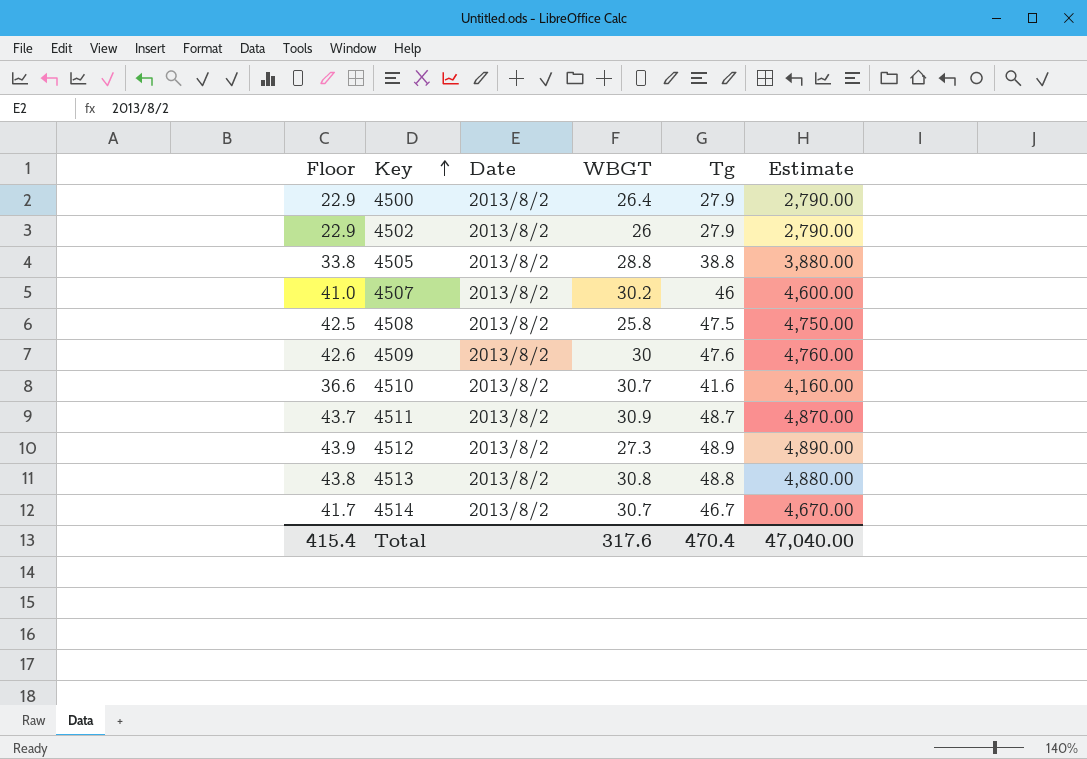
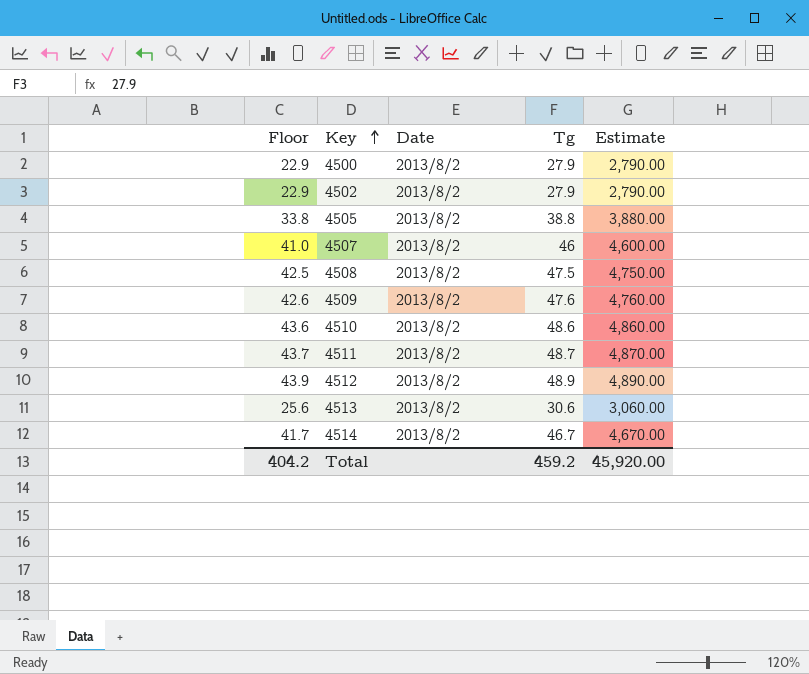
column WBGT | position: 4 -> none
4510 | Floor: 36.6 -> 43.6
4510 | Tg: 41.6 -> 48.6
4510 | Estimate: 4,160.00 -> 4,860.00
4513 | Floor: 43.8 -> 25.6
4513 | Tg: 48.8 -> 30.6
4513 | Estimate: 4,880.00 -> 3,060.00
Total | Floor: 415.4 -> 404.2
Total | Tg: 470.4 -> 459.2
Total | Estimate: 47,040.00 -> 45,920.00

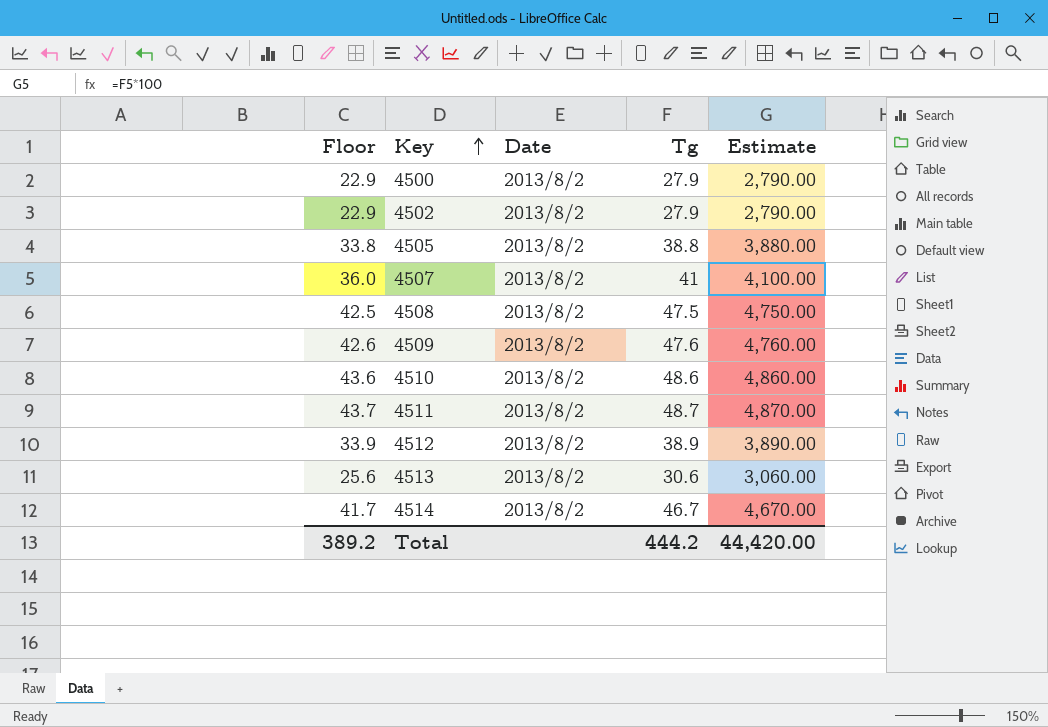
4507 | Floor: 41.0 -> 36.0
4507 | Tg: 46 -> 41
4507 | Estimate: 4,600.00 -> 4,100.00
4512 | Floor: 43.9 -> 33.9
4512 | Tg: 48.9 -> 38.9
4512 | Estimate: 4,890.00 -> 3,890.00
Total | Floor: 404.2 -> 389.2
Total | Tg: 459.2 -> 444.2
Total | Estimate: 45,920.00 -> 44,420.00

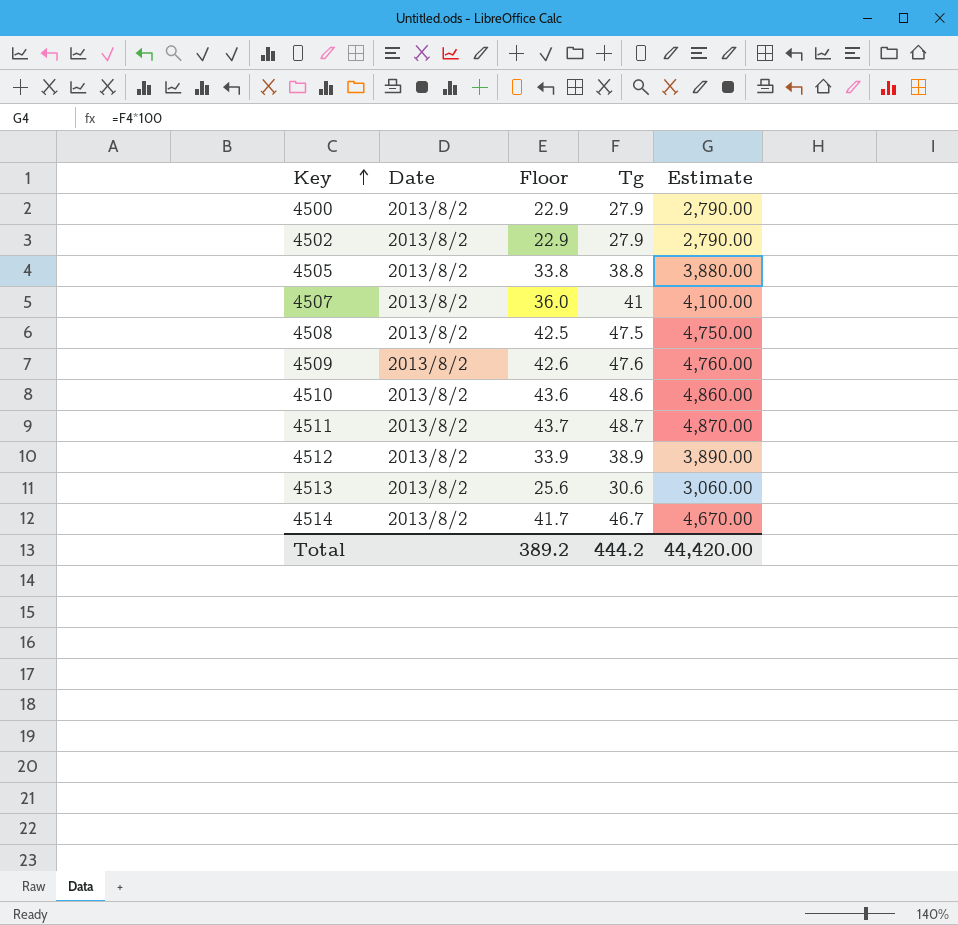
column Floor | position: 1 -> 3

